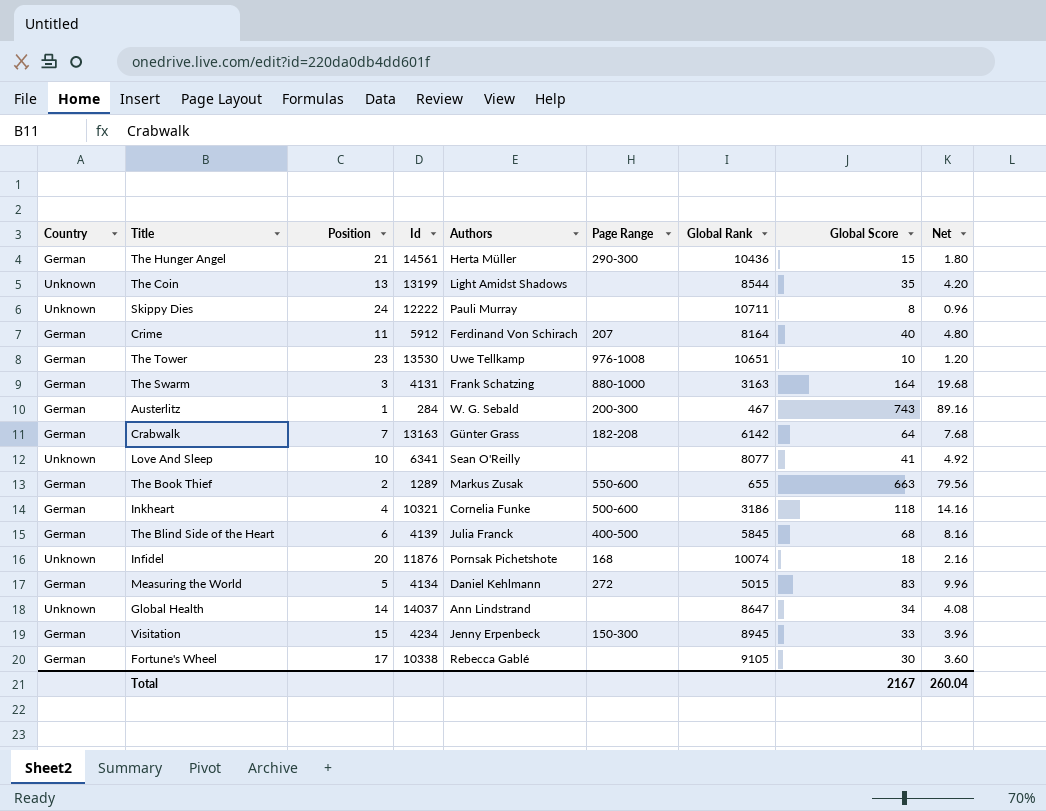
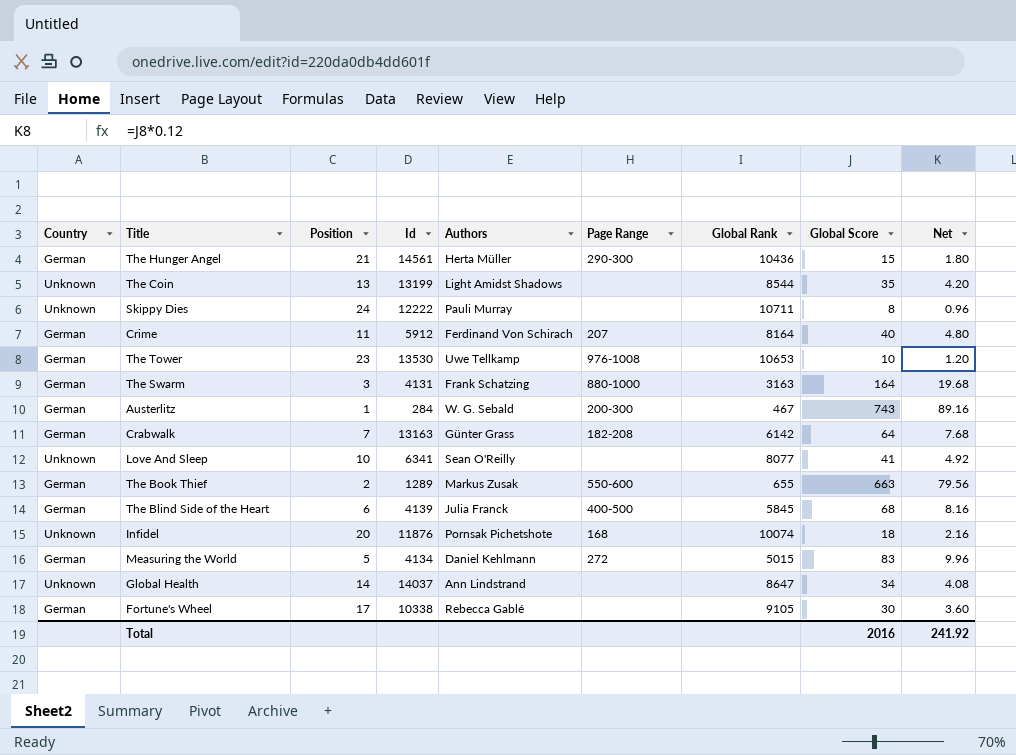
row Inkheart: German | 4 | 10321 | Cornelia Funke | 500-600 | 3186 | 118 | 14.16 -> none
row Visitation: German | 15 | 4234 | Jenny Erpenbeck | 150-300 | 8945 | 33 | 3.96 -> none
The Tower | Global Rank: 10651 -> 10653
Total | Global Score: 2167 -> 2016
Total | Net: 260.04 -> 241.92

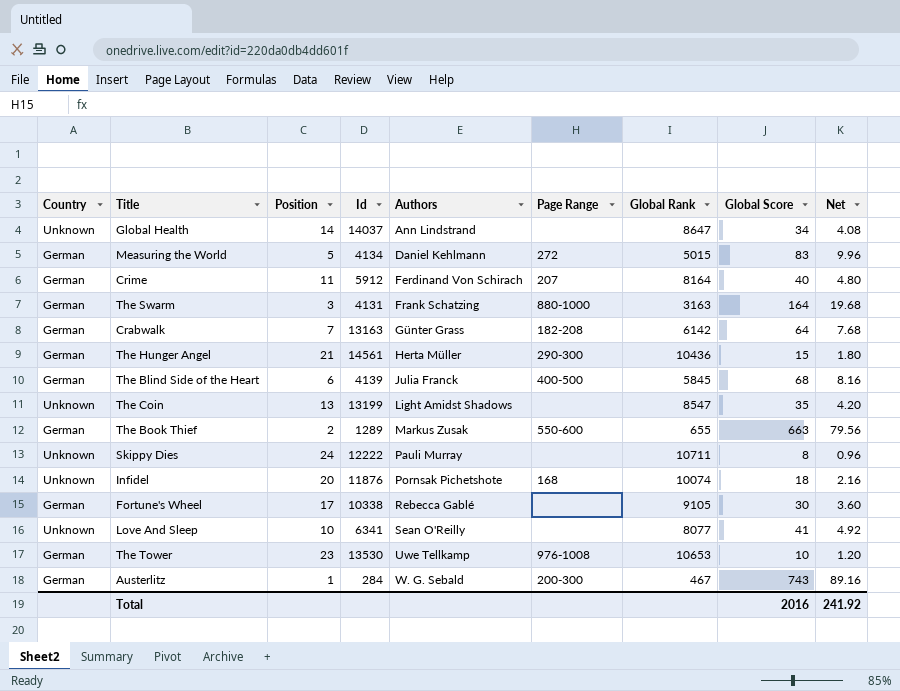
row order: none -> Authors ascending
The Coin | Global Rank: 8544 -> 8547

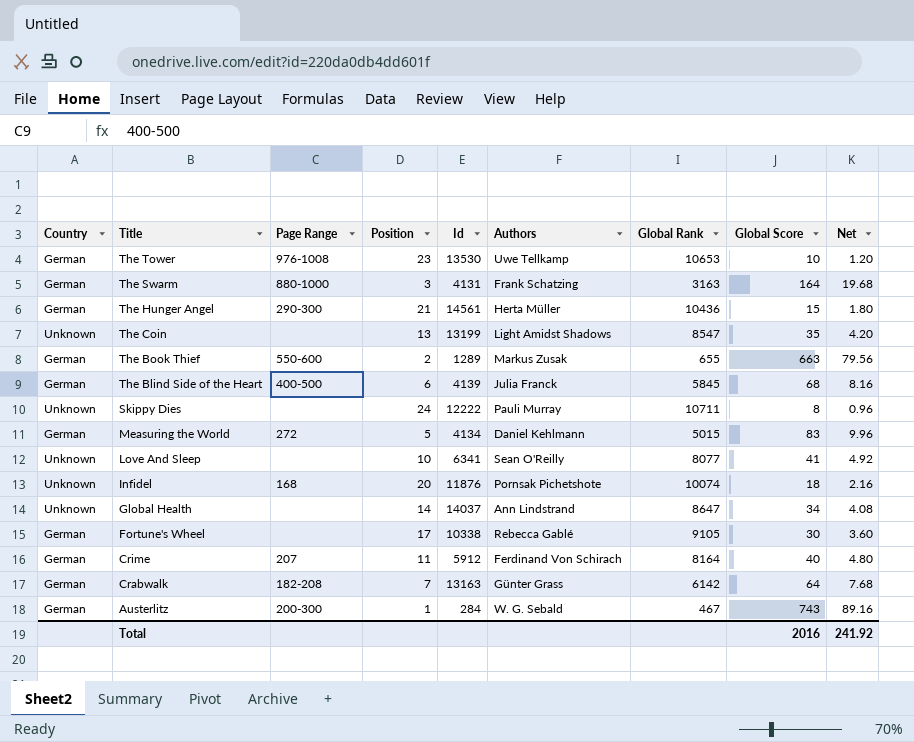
row order: Authors ascending -> Title descending
column Page Range | position: 6 -> 3

